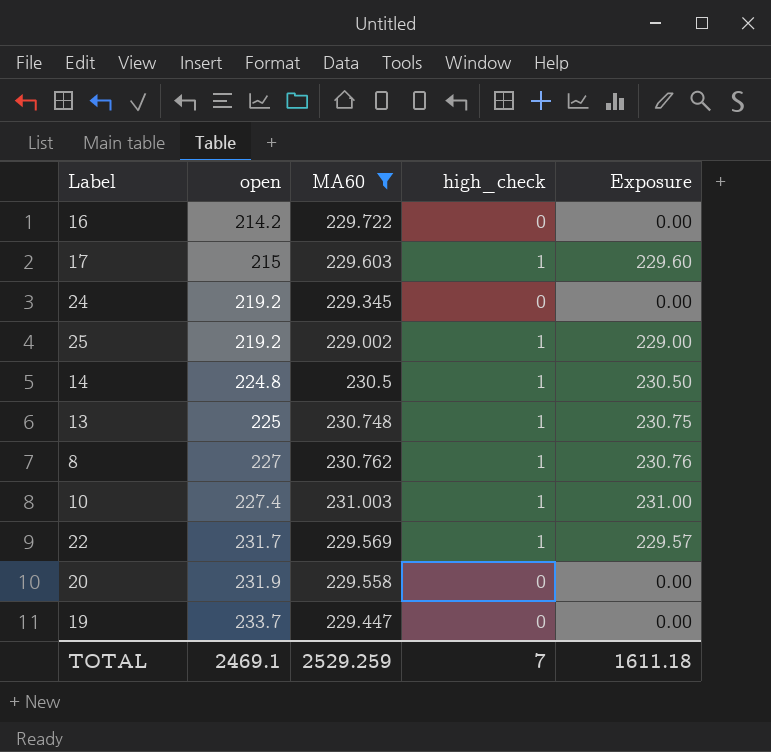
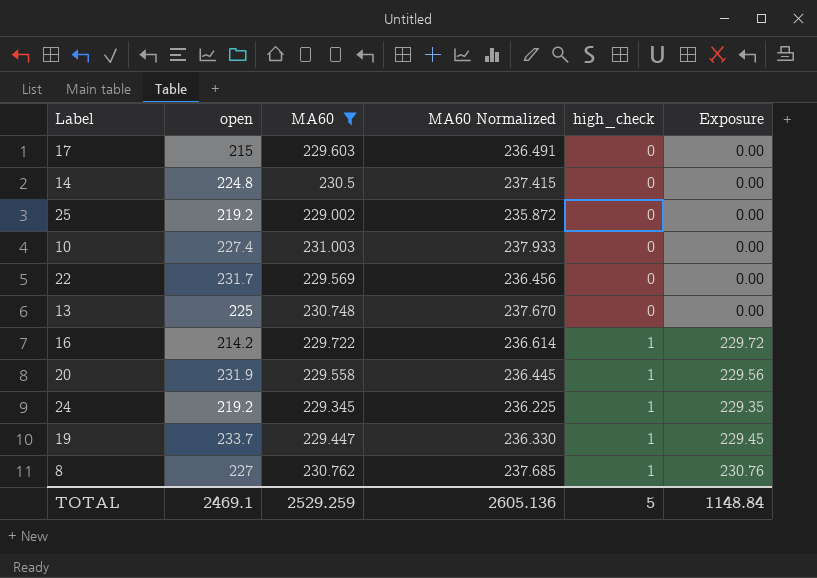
row order: open ascending -> high_check ascending
column MA60 Normalized | formula: none -> [MA60] * 1.03
17 | high_check: 1 -> 0
17 | Exposure: 229.60 -> 0.00
14 | high_check: 1 -> 0
14 | Exposure: 230.50 -> 0.00
25 | high_check: 1 -> 0
25 | Exposure: 229.00 -> 0.00
10 | high_check: 1 -> 0
10 | Exposure: 231.00 -> 0.00
22 | high_check: 1 -> 0
22 | Exposure: 229.57 -> 0.00
13 | high_check: 1 -> 0
13 | Exposure: 230.75 -> 0.00
16 | high_check: 0 -> 1
16 | Exposure: 0.00 -> 229.72
20 | high_check: 0 -> 1
20 | Exposure: 0.00 -> 229.56
24 | high_check: 0 -> 1
24 | Exposure: 0.00 -> 229.35
19 | high_check: 0 -> 1
19 | Exposure: 0.00 -> 229.45
TOTAL | high_check: 7 -> 5
TOTAL | Exposure: 1611.18 -> 1148.84

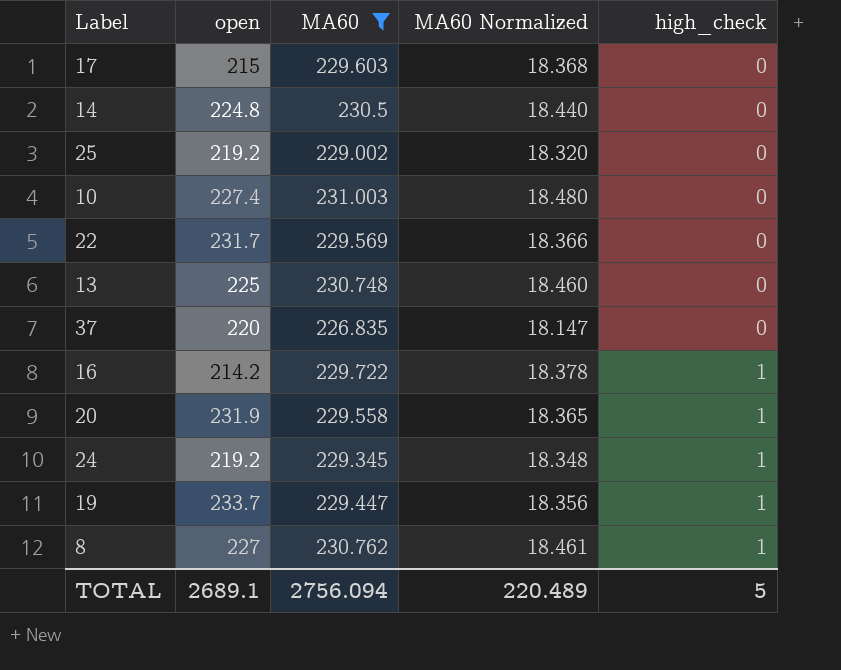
column Exposure | formula: [MA60] * [high_check] -> none
column MA60 Normalized | formula: [MA60] * 1.03 -> [MA60] * 0.08
row 37: none -> 220 | 226.835 | 18.147 | 0
TOTAL | open: 2469.1 -> 2689.1
TOTAL | MA60: 2529.259 -> 2756.094
TOTAL | MA60 Normalized: 2605.136 -> 220.489

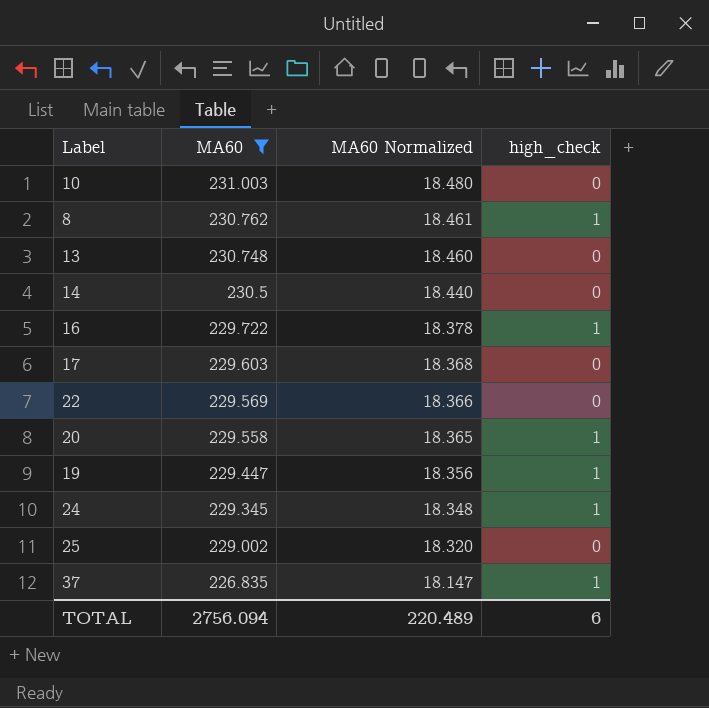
row order: high_check ascending -> MA60 descending
column open | position: 2 -> none
37 | high_check: 0 -> 1
TOTAL | high_check: 5 -> 6

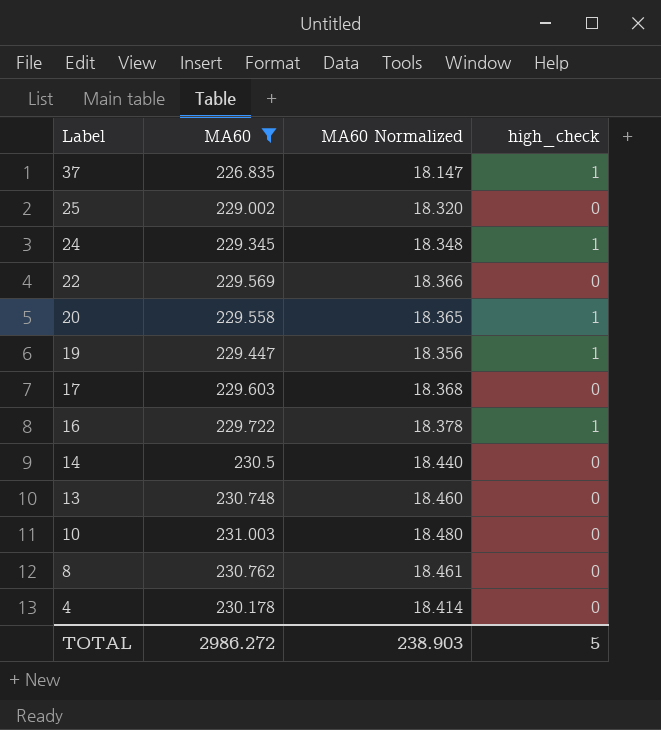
row order: MA60 descending -> Label descending
8 | high_check: 1 -> 0
row 4: none -> 230.178 | 18.414 | 0
TOTAL | MA60: 2756.094 -> 2986.272
TOTAL | MA60 Normalized: 220.489 -> 238.903
TOTAL | high_check: 6 -> 5

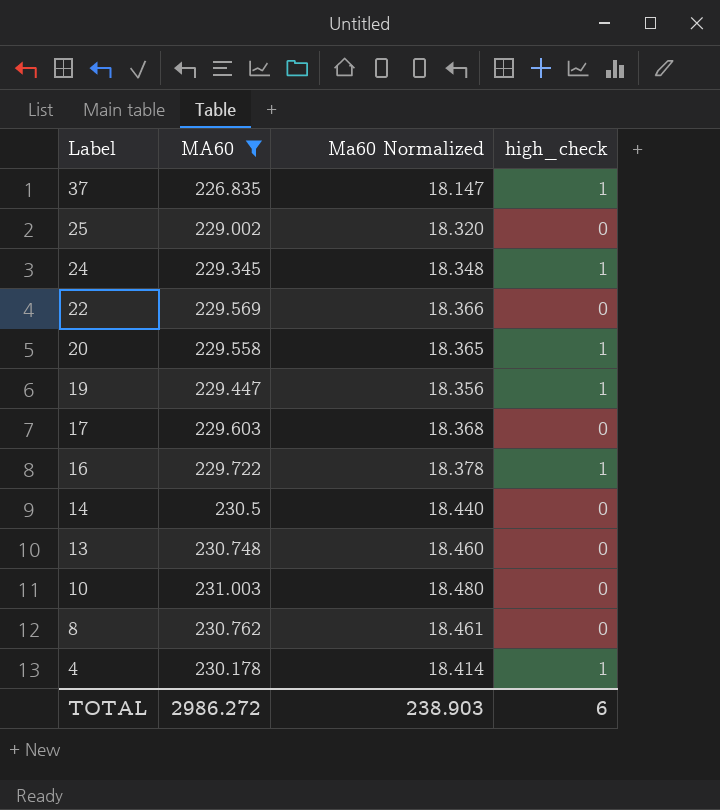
column name: MA60 Normalized -> Ma60 Normalized
4 | high_check: 0 -> 1
TOTAL | high_check: 5 -> 6

